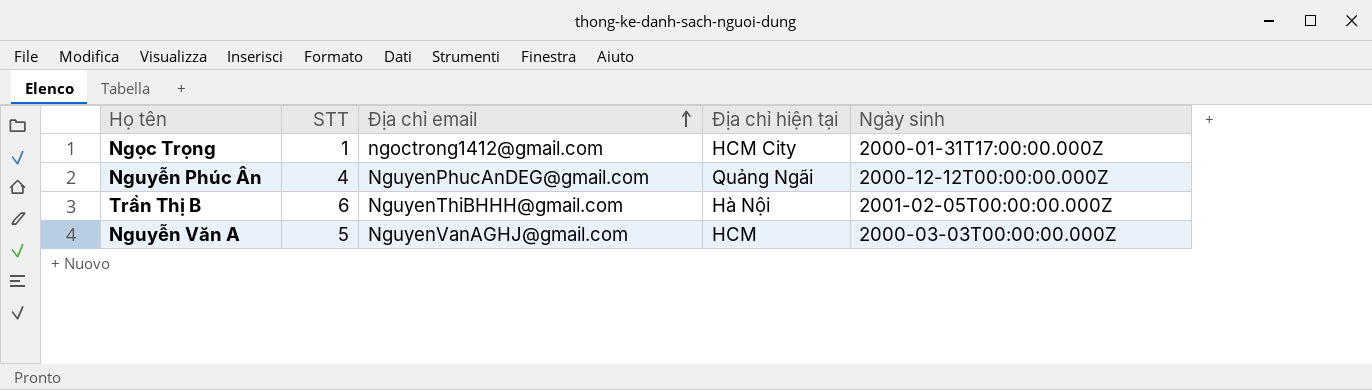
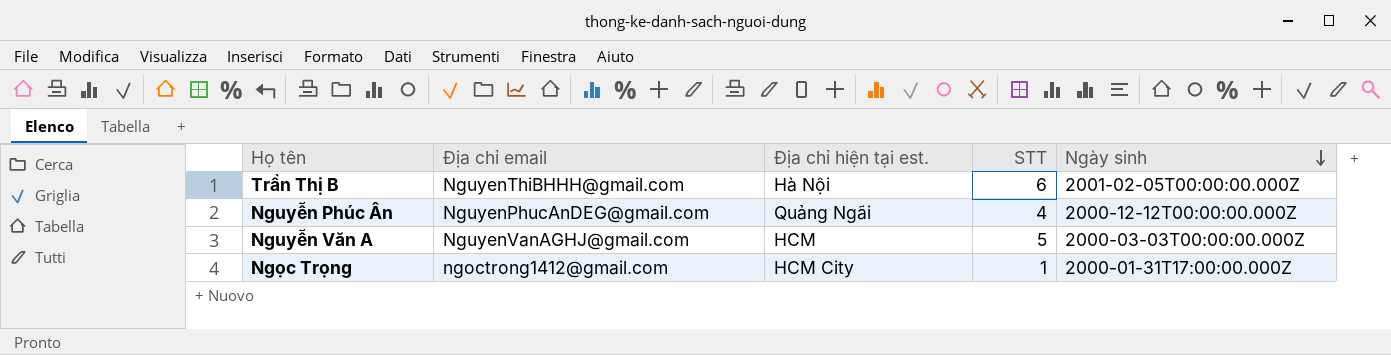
row order: Địa chỉ email ascending -> Ngày sinh descending
column name: Địa chỉ hiện tại -> Địa chỉ hiện tại est.
column STT | position: 2 -> 4

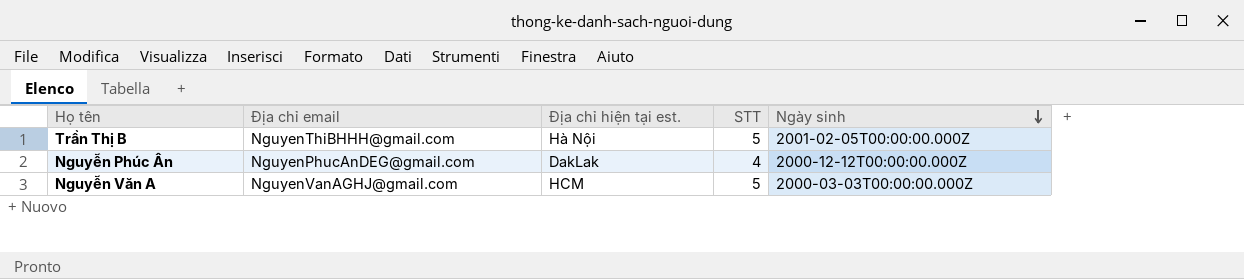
row Ngọc Trọng: ngoctrong1412@gmail.com | HCM City | 1 | 2000-01-31T17:00:00.000Z -> none
Trần Thị B | STT: 6 -> 5
Nguyễn Phúc Ân | Địa chỉ hiện tại est.: Quảng Ngãi -> DakLak

